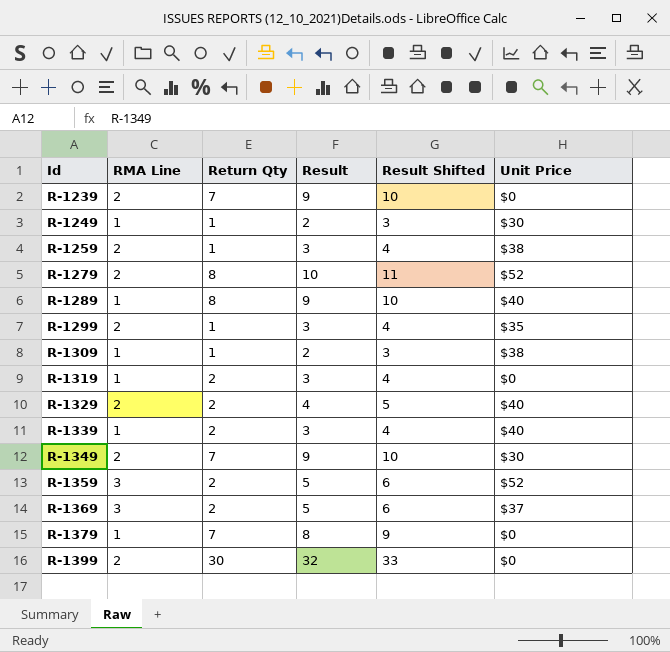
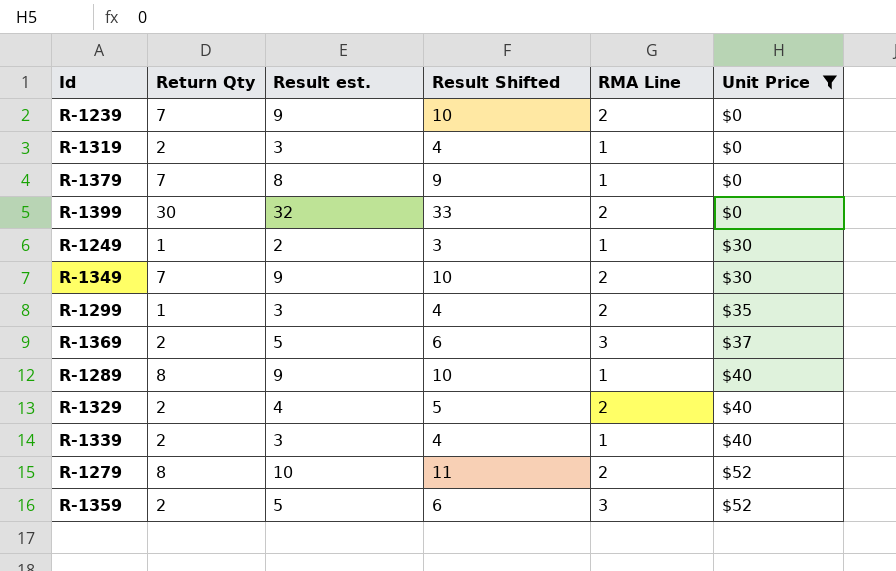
filter: none -> Unit Price != $38
row order: Id ascending -> Unit Price ascending
column name: Result -> Result est.
column RMA Line | position: 2 -> 5

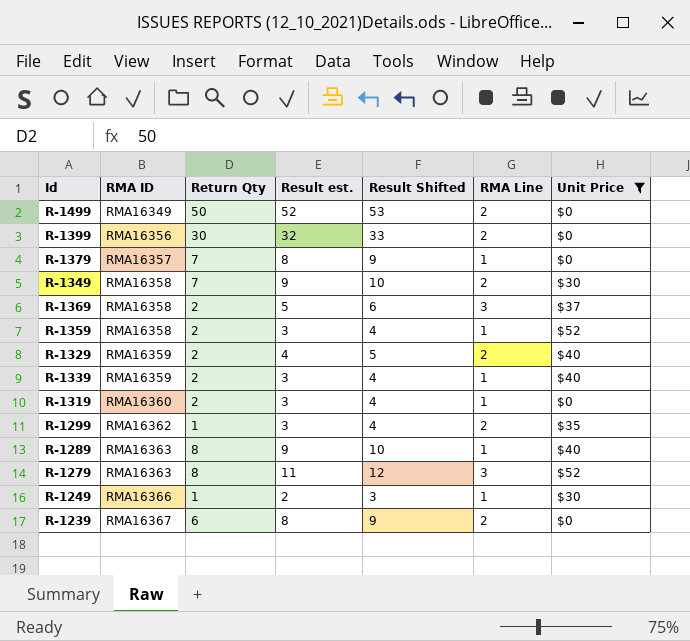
row order: Unit Price ascending -> RMA ID ascending
column RMA ID | position: none -> 2
row R-1499: none -> RMA16349 | 50 | 52 | 53 | 2 | $0
R-1359 | Result est.: 5 -> 3
R-1359 | Result Shifted: 6 -> 4
R-1359 | RMA Line: 3 -> 1
R-1279 | Result est.: 10 -> 11
R-1279 | Result Shifted: 11 -> 12
R-1279 | RMA Line: 2 -> 3
R-1239 | Return Qty: 7 -> 6
R-1239 | Result est.: 9 -> 8
R-1239 | Result Shifted: 10 -> 9

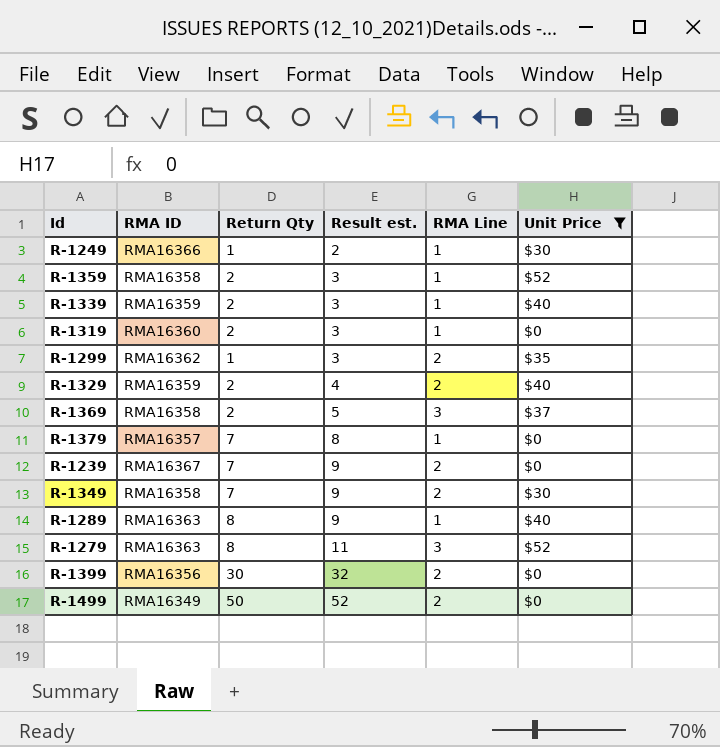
row order: RMA ID ascending -> Result est. ascending
column Result Shifted | formula: [Result est.] + 1 -> none
R-1239 | Return Qty: 6 -> 7
R-1239 | Result est.: 8 -> 9

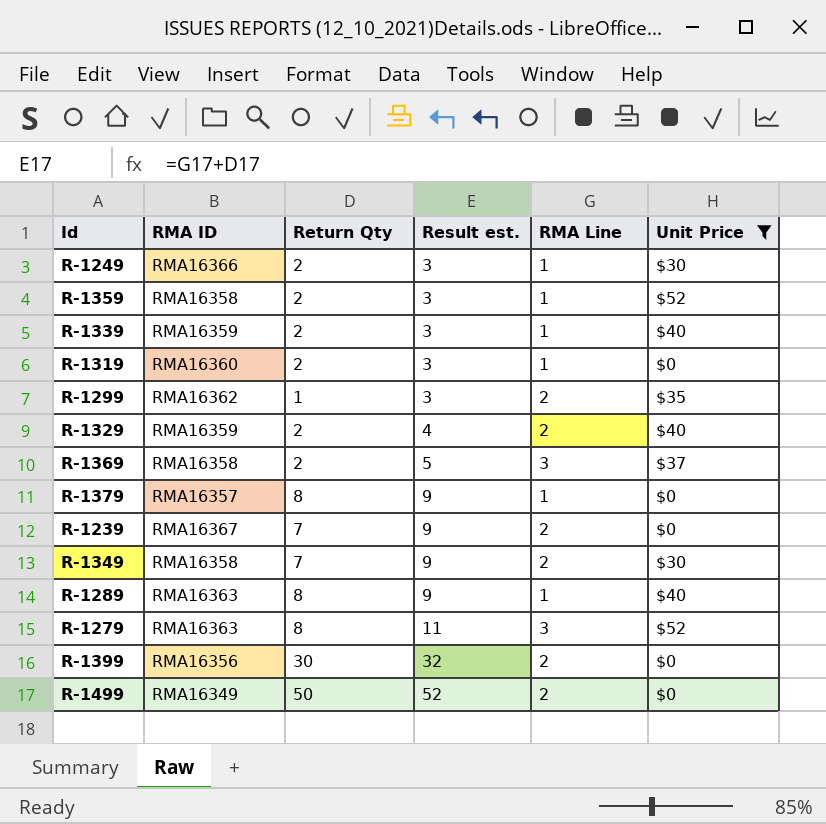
R-1249 | Return Qty: 1 -> 2
R-1249 | Result est.: 2 -> 3
R-1379 | Return Qty: 7 -> 8
R-1379 | Result est.: 8 -> 9

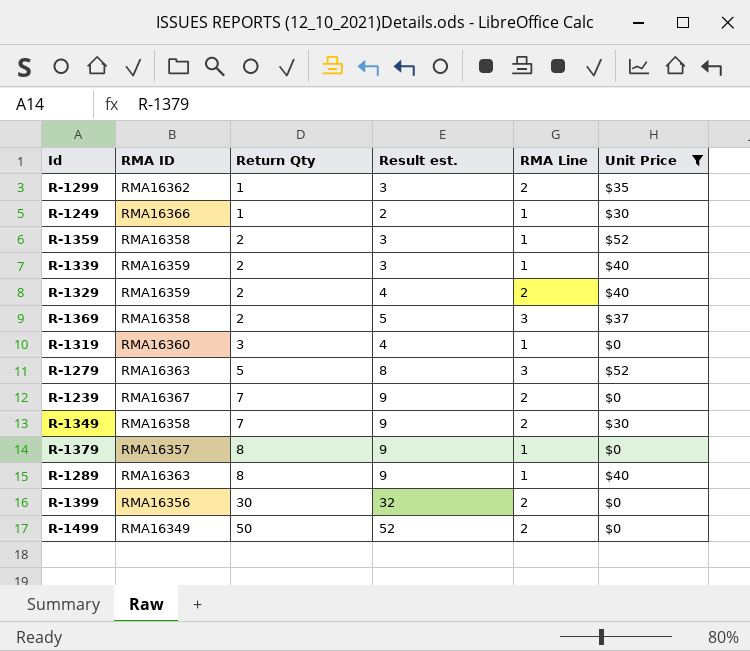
row order: Result est. ascending -> Return Qty ascending
R-1249 | Return Qty: 2 -> 1
R-1249 | Result est.: 3 -> 2
R-1319 | Return Qty: 2 -> 3
R-1319 | Result est.: 3 -> 4
R-1279 | Return Qty: 8 -> 5
R-1279 | Result est.: 11 -> 8

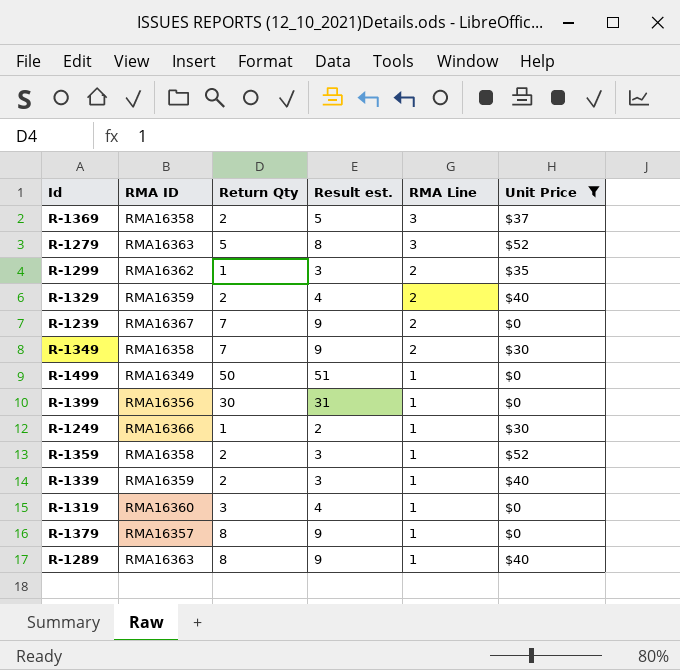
row order: Return Qty ascending -> RMA Line descending
R-1499 | Result est.: 52 -> 51
R-1499 | RMA Line: 2 -> 1
R-1399 | Result est.: 32 -> 31
R-1399 | RMA Line: 2 -> 1

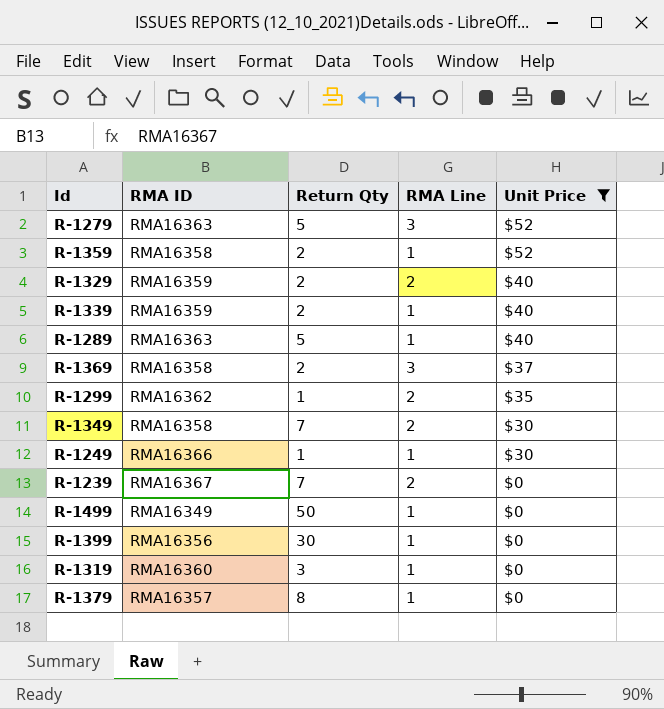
row order: RMA Line descending -> Unit Price descending
column Result est. | formula: [Return Qty] + [RMA Line] -> none
R-1289 | Return Qty: 8 -> 5

